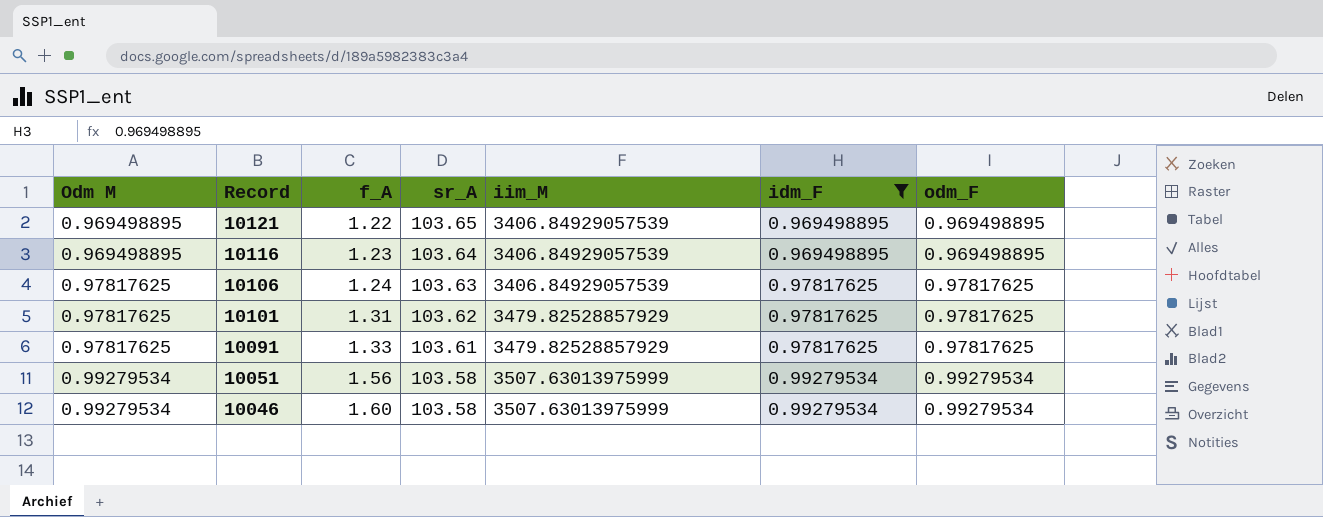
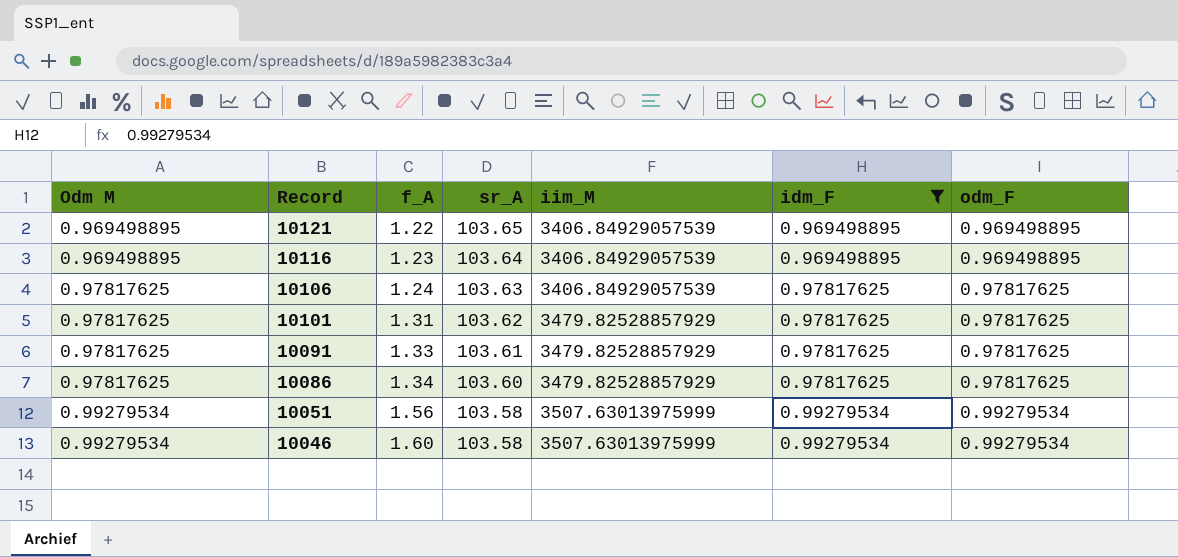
row 10086: none -> 0.97817625 | 1.34 | 103.60 | 3479.82528857929 | 0.97817625 | 0.97817625

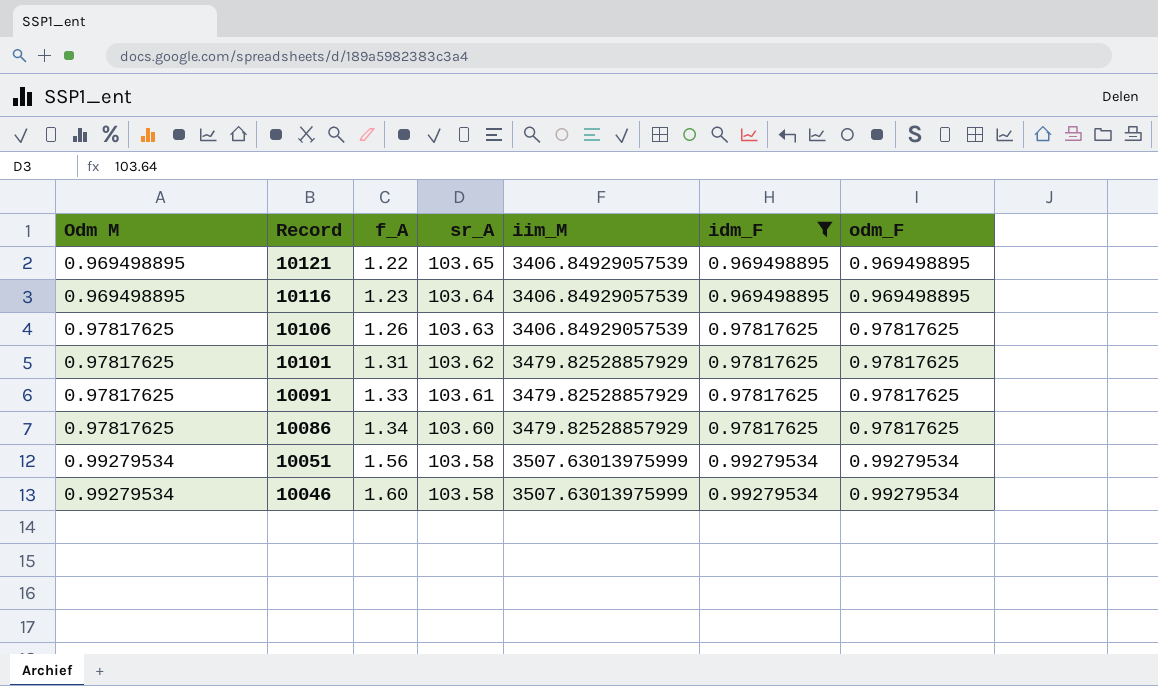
10106 | f_A: 1.24 -> 1.26

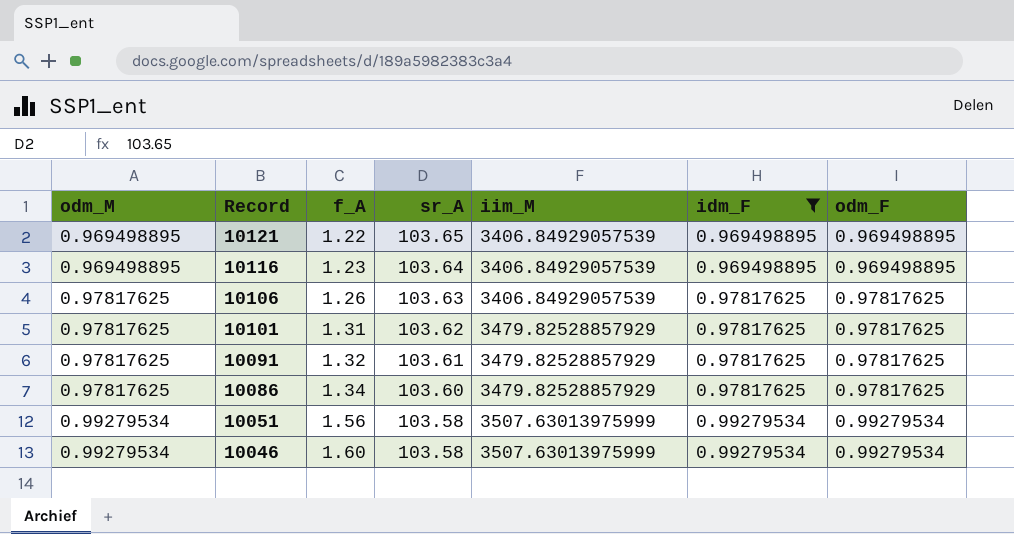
column name: Odm M -> odm_M
10091 | f_A: 1.33 -> 1.32

